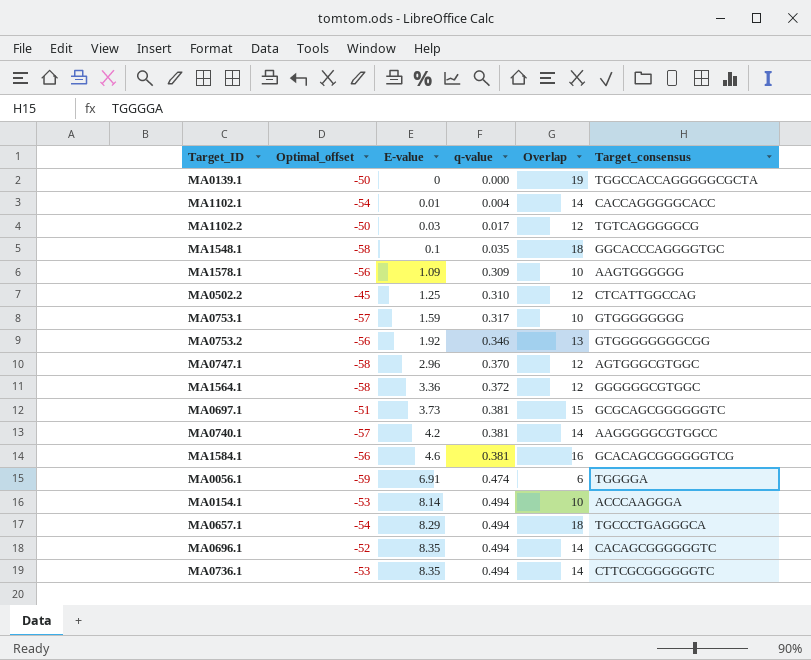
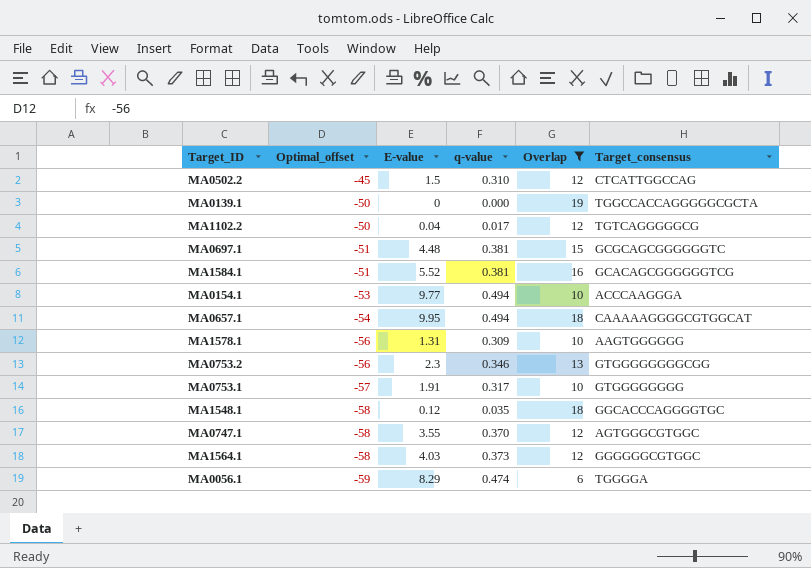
filter: none -> Overlap != 14
row order: E-value ascending -> Optimal_offset descending
MA0502.2 | E-value: 1.25 -> 1.5
MA1102.2 | E-value: 0.03 -> 0.04
MA0697.1 | E-value: 3.73 -> 4.48
MA1584.1 | Optimal_offset: -56 -> -51
MA1584.1 | E-value: 4.6 -> 5.52
MA0154.1 | E-value: 8.14 -> 9.77
MA0657.1 | E-value: 8.29 -> 9.95
MA0657.1 | Target_consensus: TGCCCTGAGGGCA -> CAAAAAGGGGCGTGGCAT
MA1578.1 | E-value: 1.09 -> 1.31
MA0753.2 | E-value: 1.92 -> 2.3
MA0753.1 | E-value: 1.59 -> 1.91
MA1548.1 | E-value: 0.1 -> 0.12
MA0747.1 | E-value: 2.96 -> 3.55
MA1564.1 | E-value: 3.36 -> 4.03
MA1564.1 | q-value: 0.372 -> 0.373
MA0056.1 | E-value: 6.91 -> 8.29

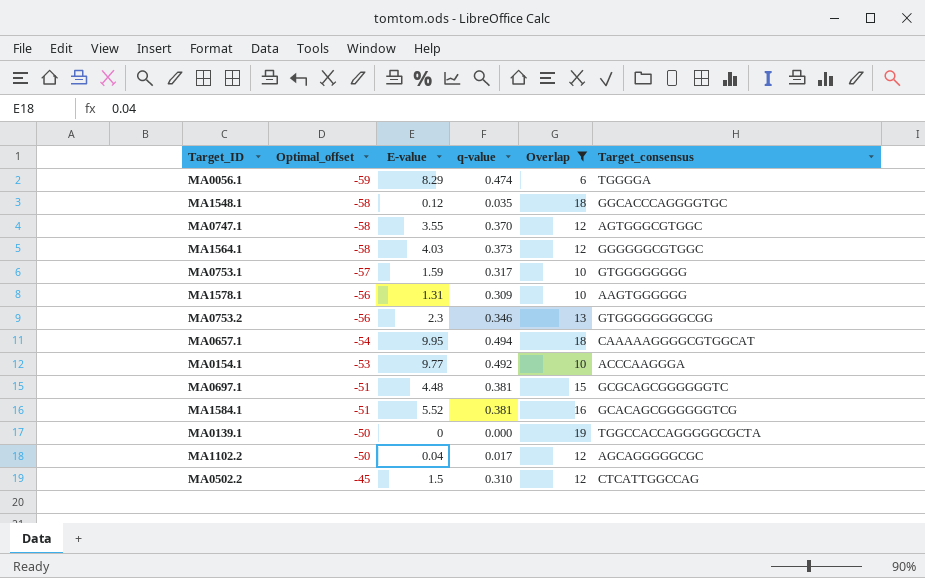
row order: Optimal_offset descending -> Optimal_offset ascending
MA0753.1 | E-value: 1.91 -> 1.59
MA0154.1 | q-value: 0.494 -> 0.492
MA1102.2 | Target_consensus: TGTCAGGGGGCG -> AGCAGGGGGCGC

